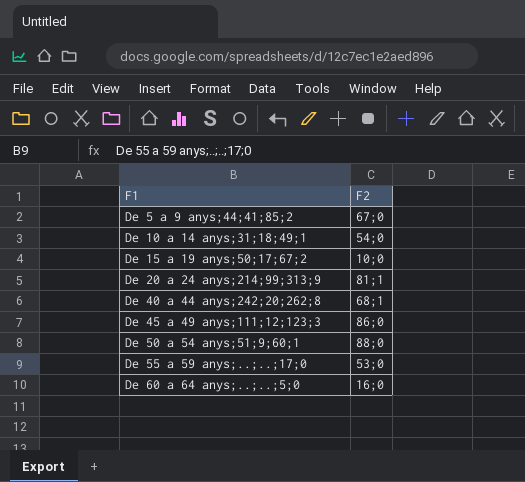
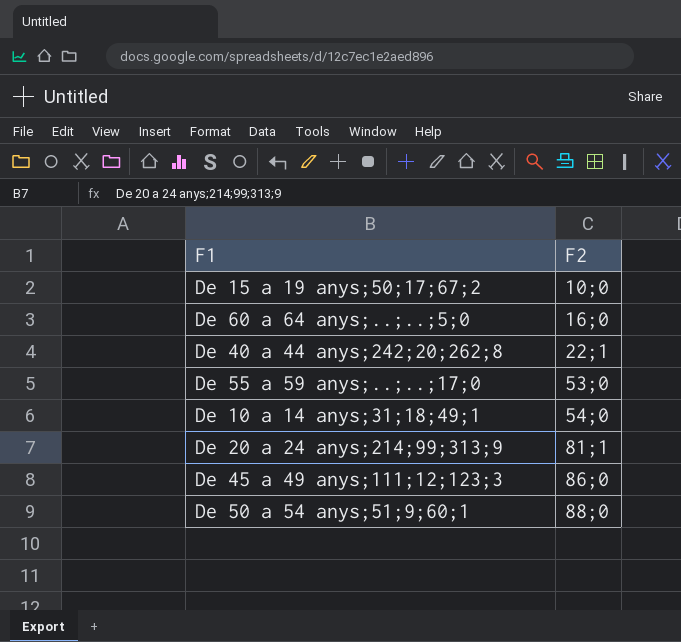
row order: F1 ascending -> F2 ascending
row De 5 a 9 anys;44;41;85;2: 67;0 -> none
De 40 a 44 anys;242;20;262;8 | F2: 68;1 -> 22;1

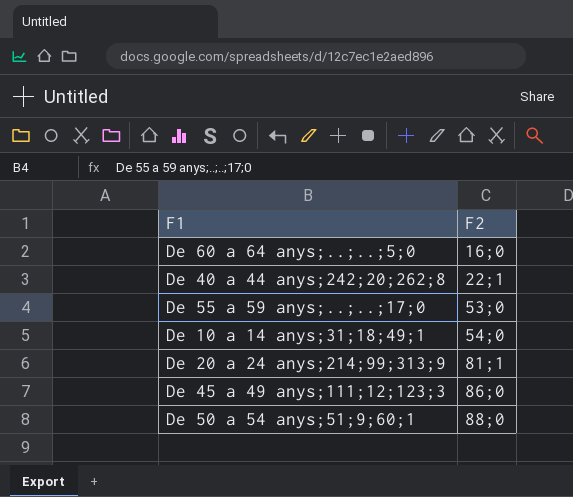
row De 15 a 19 anys;50;17;67;2: 10;0 -> none

